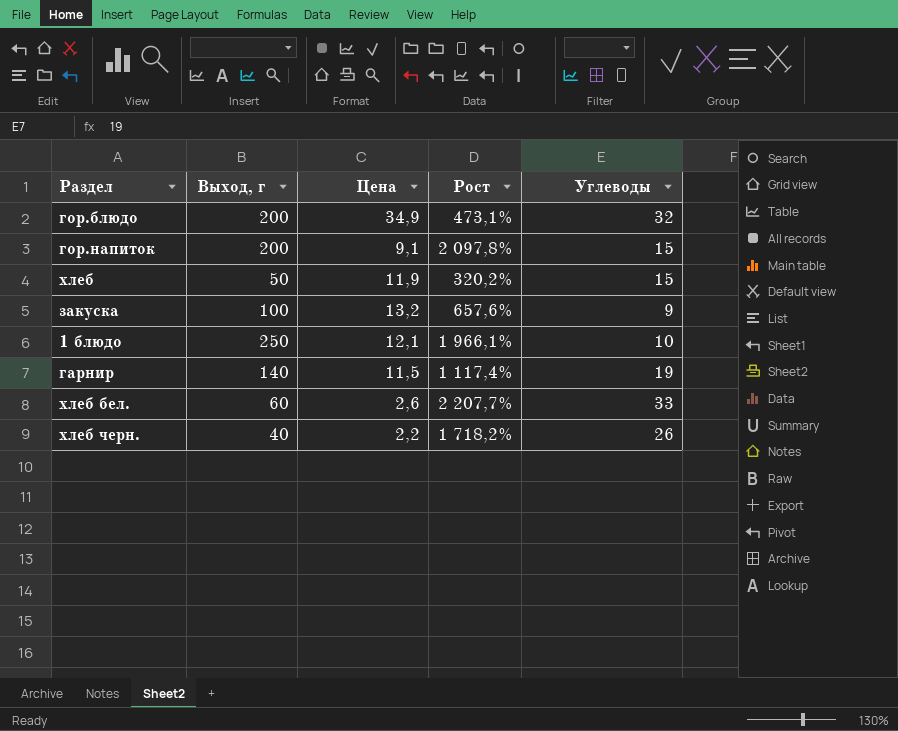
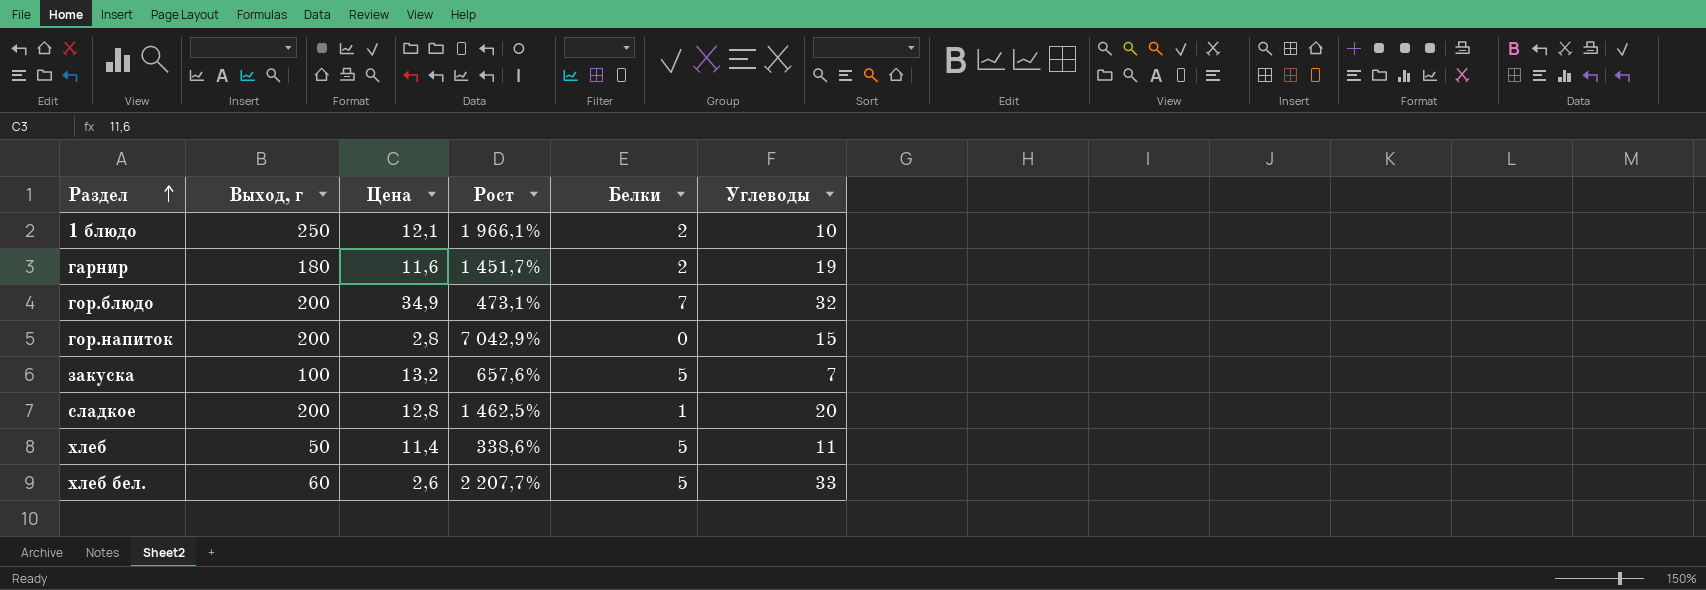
row order: none -> Раздел ascending
column Белки | position: none -> 5
row хлеб черн.: 40 | 2,2 | 1 718,2% | 26 -> none
гарнир | Выход, г: 140 -> 180
гарнир | Цена: 11,5 -> 11,6
гарнир | Рост: 1 117,4% -> 1 451,7%
гор.напиток | Цена: 9,1 -> 2,8
гор.напиток | Рост: 2 097,8% -> 7 042,9%
закуска | Углеводы: 9 -> 7
row сладкое: none -> 200 | 12,8 | 1 462,5% | 1 | 20
хлеб | Цена: 11,9 -> 11,4
хлеб | Рост: 320,2% -> 338,6%
хлеб | Углеводы: 15 -> 11

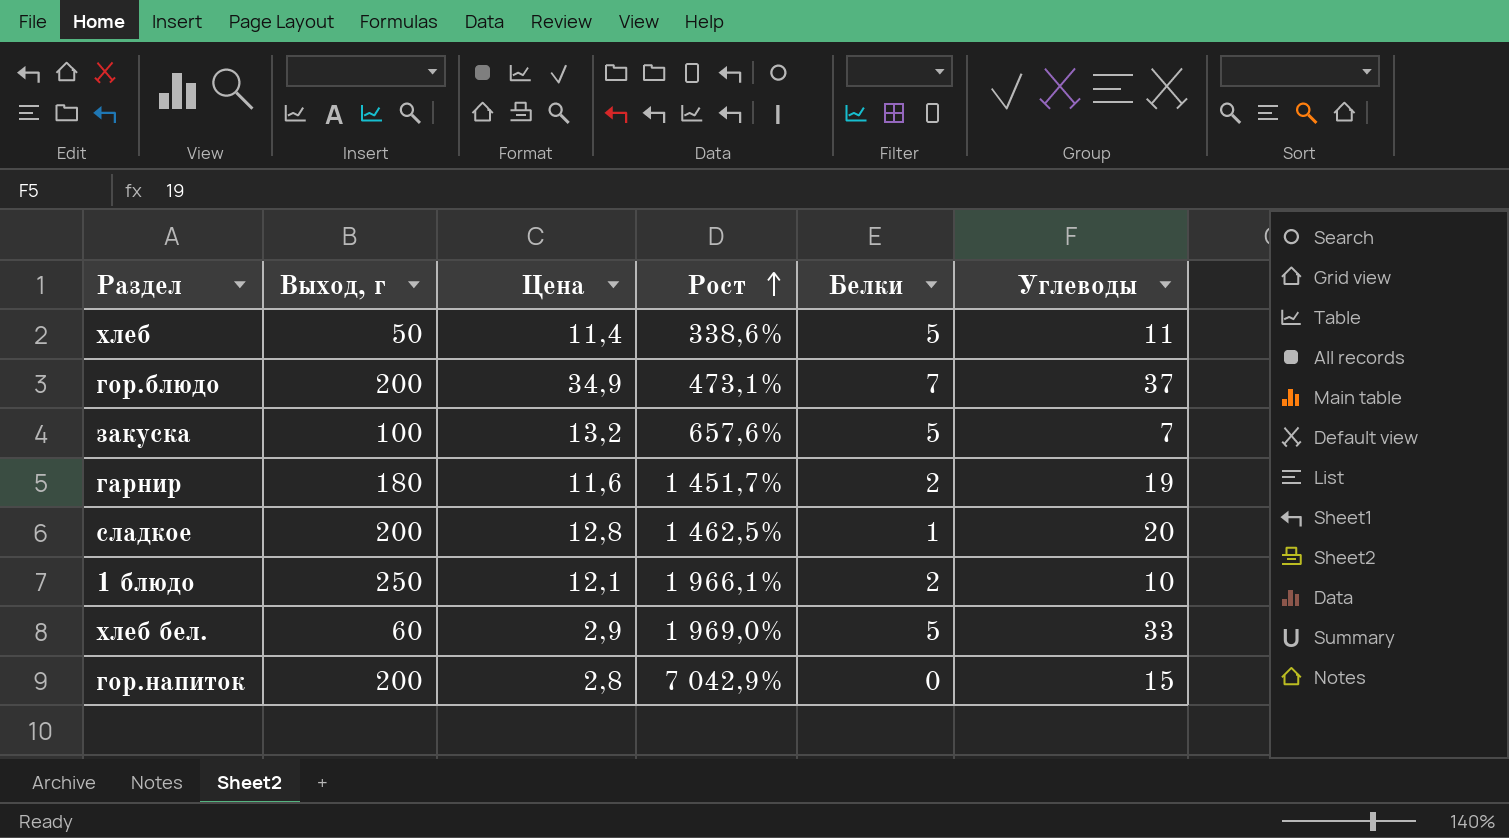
row order: Раздел ascending -> Рост ascending
гор.блюдо | Углеводы: 32 -> 37
хлеб бел. | Цена: 2,6 -> 2,9
хлеб бел. | Рост: 2 207,7% -> 1 969,0%

